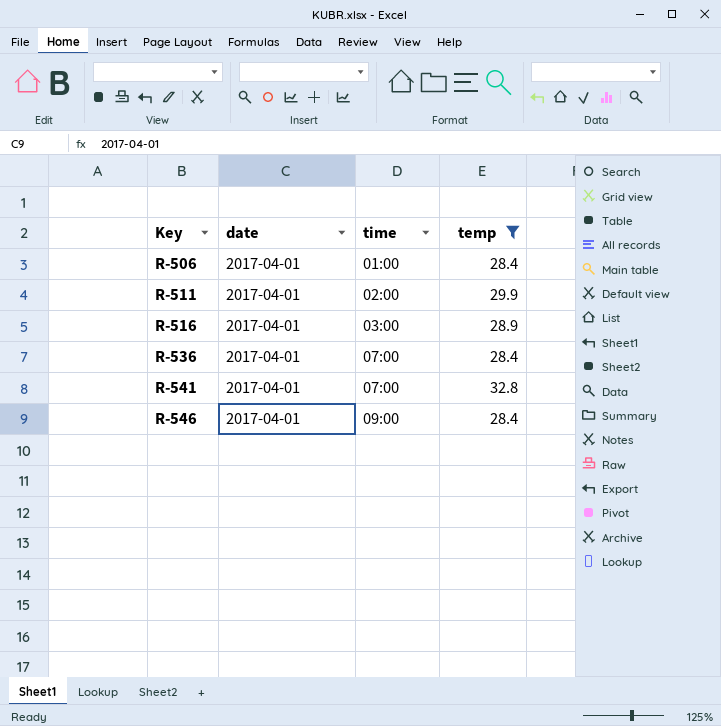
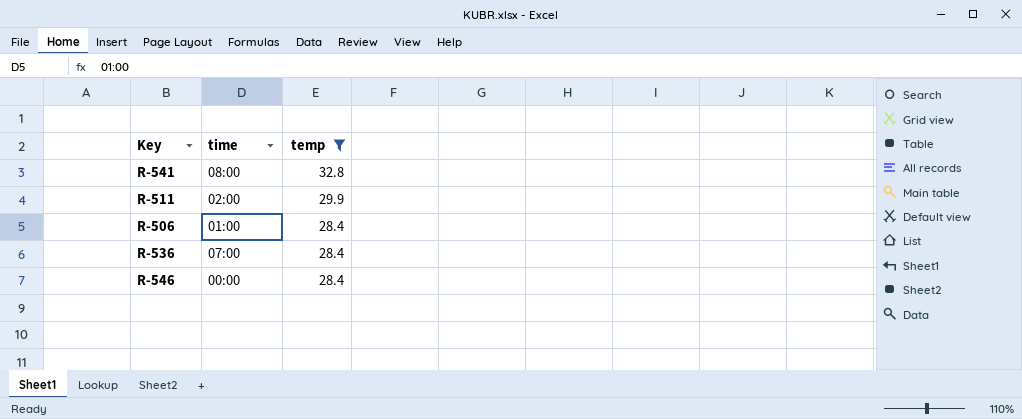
row order: Key ascending -> temp descending
column date | position: 2 -> none
row R-516: 2017-04-01 | 03:00 | 28.9 -> none
R-541 | time: 07:00 -> 08:00
R-546 | time: 09:00 -> 00:00

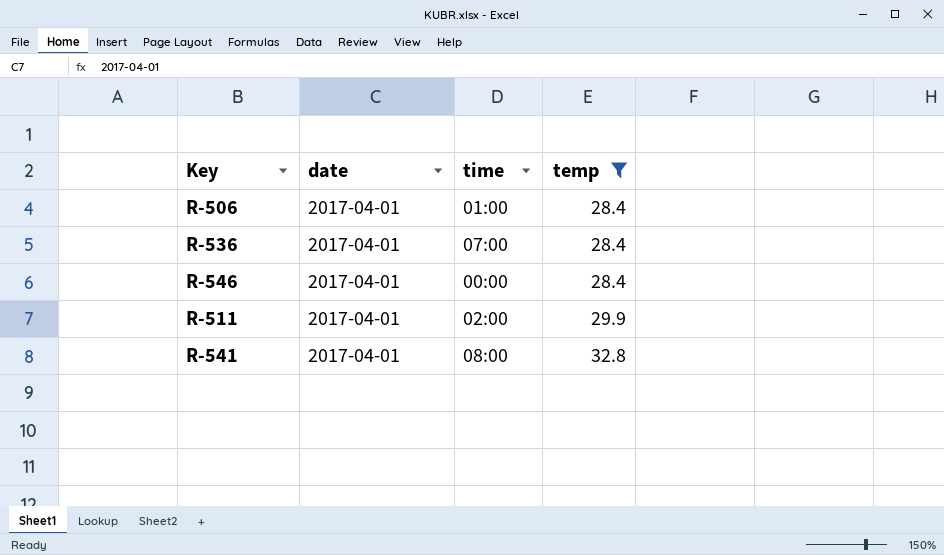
row order: temp descending -> temp ascending
column date | position: none -> 2

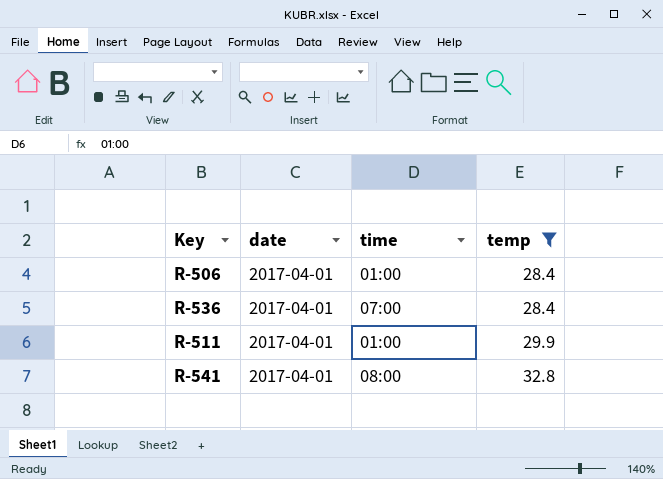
row R-546: 2017-04-01 | 00:00 | 28.4 -> none
R-511 | time: 02:00 -> 01:00

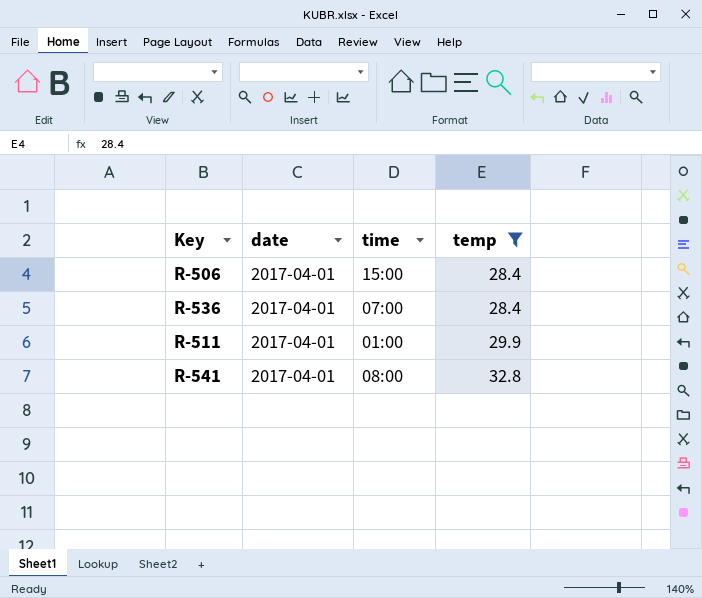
R-506 | time: 01:00 -> 15:00

